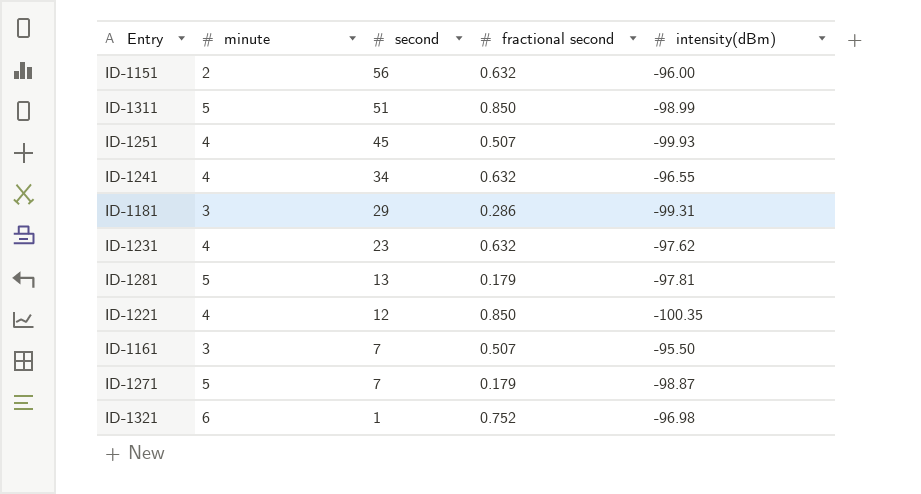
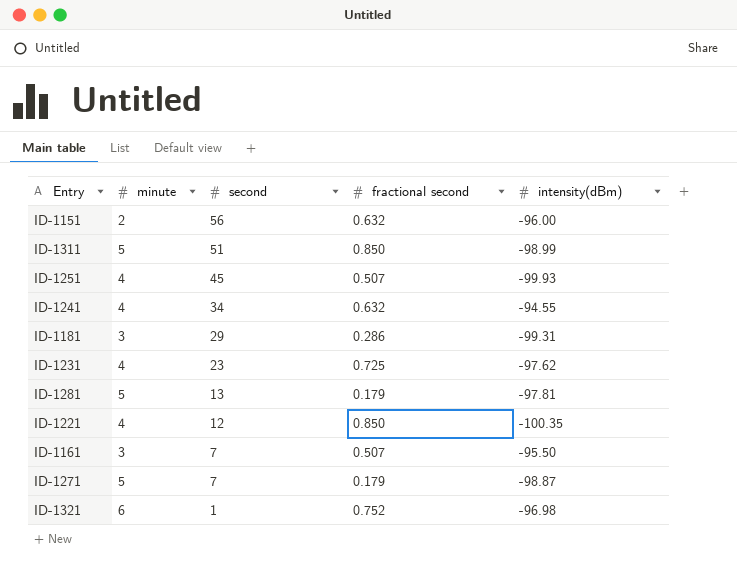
ID-1241 | intensity(dBm): -96.55 -> -94.55
ID-1231 | fractional second: 0.632 -> 0.725

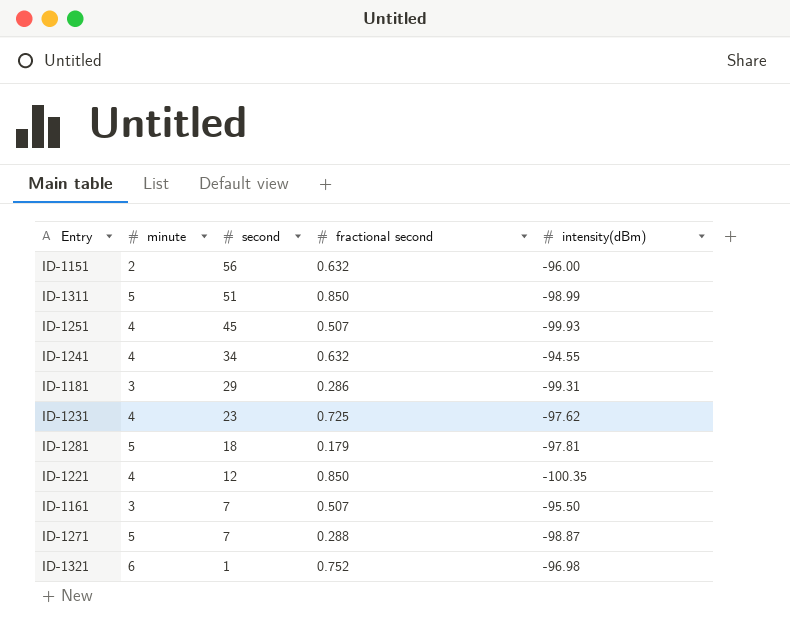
ID-1281 | second: 13 -> 18
ID-1271 | fractional second: 0.179 -> 0.288

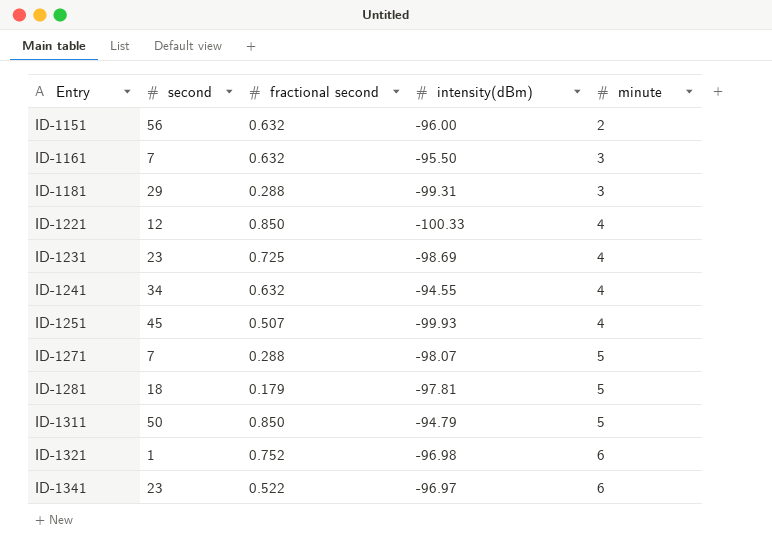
row order: second descending -> Entry ascending
column minute | position: 2 -> 5
ID-1161 | fractional second: 0.507 -> 0.632
ID-1181 | fractional second: 0.286 -> 0.288
ID-1221 | intensity(dBm): -100.35 -> -100.33
ID-1231 | intensity(dBm): -97.62 -> -98.69
ID-1271 | intensity(dBm): -98.87 -> -98.07
ID-1311 | second: 51 -> 50
ID-1311 | intensity(dBm): -98.99 -> -94.79
row ID-1341: none -> 23 | 0.522 | -96.97 | 6

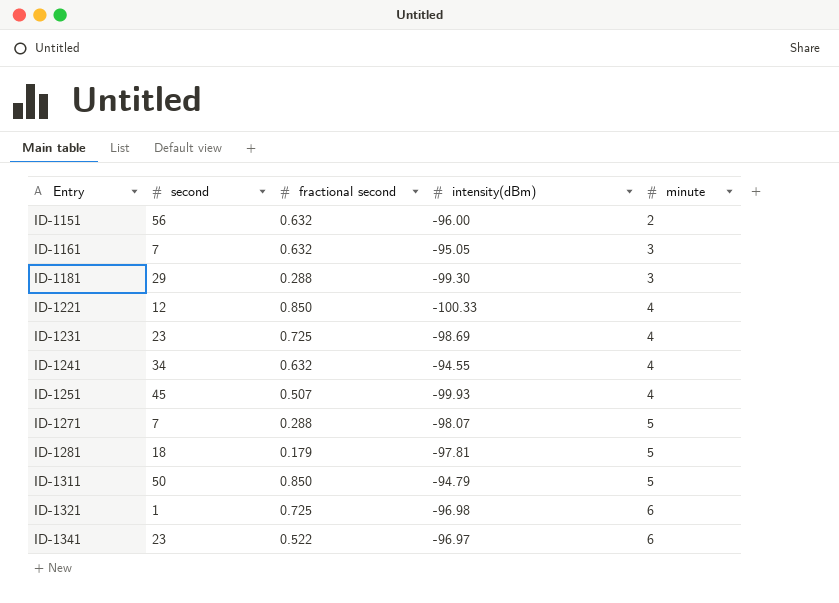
ID-1161 | intensity(dBm): -95.50 -> -95.05
ID-1181 | intensity(dBm): -99.31 -> -99.30
ID-1321 | fractional second: 0.752 -> 0.725

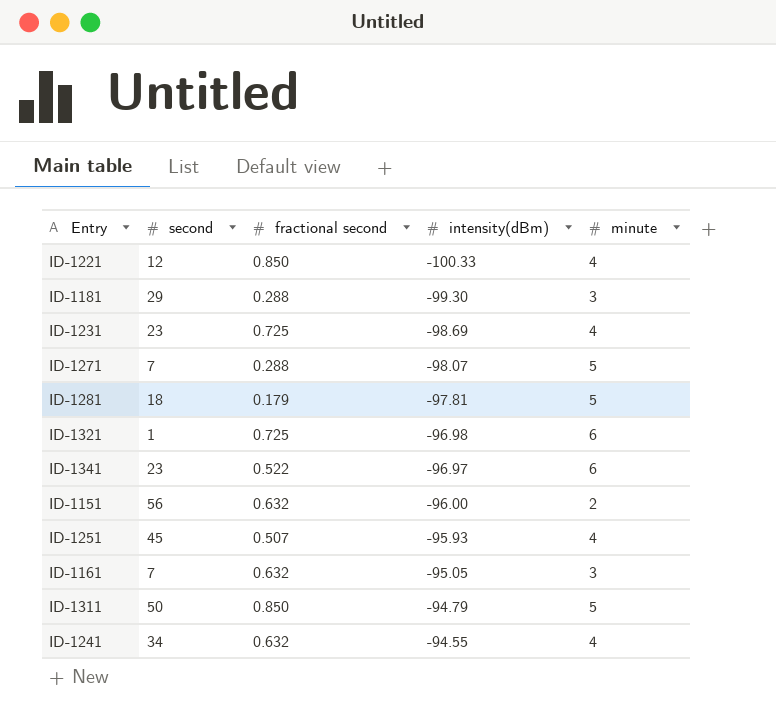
row order: Entry ascending -> intensity(dBm) ascending
ID-1251 | intensity(dBm): -99.93 -> -95.93

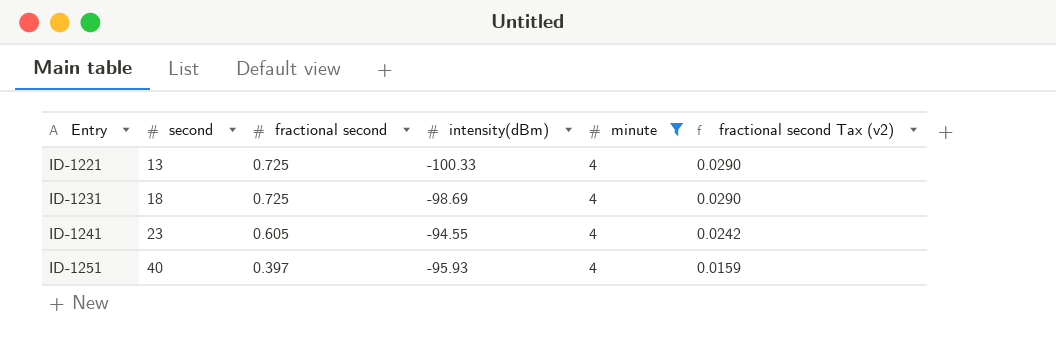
filter: none -> minute = 4
row order: intensity(dBm) ascending -> Entry ascending
column fractional second Tax (v2) | formula: none -> [fractional second] * 0.04
ID-1221 | second: 12 -> 13
ID-1221 | fractional second: 0.850 -> 0.725
ID-1231 | second: 23 -> 18
ID-1241 | second: 34 -> 23
ID-1241 | fractional second: 0.632 -> 0.605
ID-1251 | second: 45 -> 40
ID-1251 | fractional second: 0.507 -> 0.397

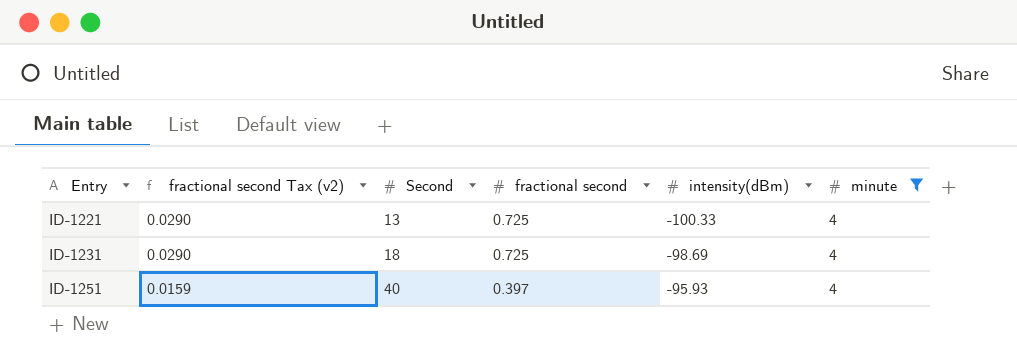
column fractional second Tax (v2) | position: 6 -> 2
column name: second -> Second
row ID-1241: 23 | 0.605 | -94.55 | 4 | 0.0242 -> none

